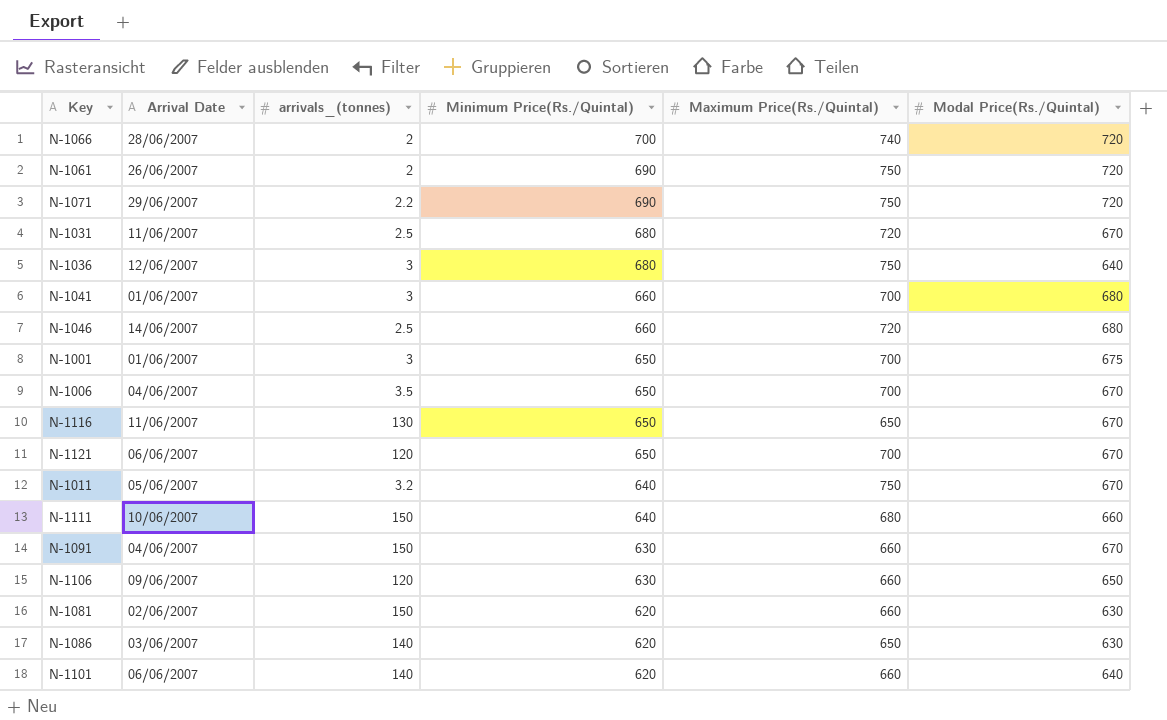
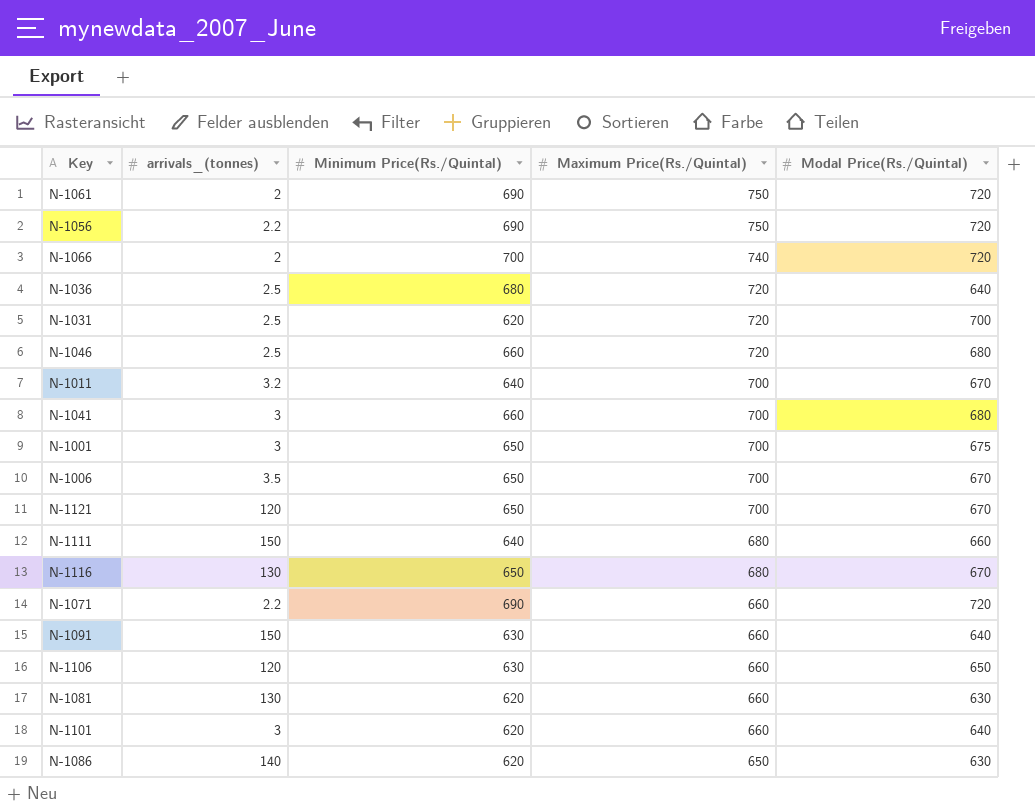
row order: Minimum Price(Rs./Quintal) descending -> Maximum Price(Rs./Quintal) descending
column Arrival Date | position: 2 -> none
row N-1056: none -> 2.2 | 690 | 750 | 720
N-1036 | arrivals_(tonnes): 3 -> 2.5
N-1036 | Maximum Price(Rs./Quintal): 750 -> 720
N-1031 | Minimum Price(Rs./Quintal): 680 -> 620
N-1031 | Modal Price(Rs./Quintal): 670 -> 700
N-1011 | Maximum Price(Rs./Quintal): 750 -> 700
N-1116 | Maximum Price(Rs./Quintal): 650 -> 680
N-1071 | Maximum Price(Rs./Quintal): 750 -> 660
N-1091 | Modal Price(Rs./Quintal): 670 -> 640
N-1081 | arrivals_(tonnes): 150 -> 130
N-1101 | arrivals_(tonnes): 140 -> 3

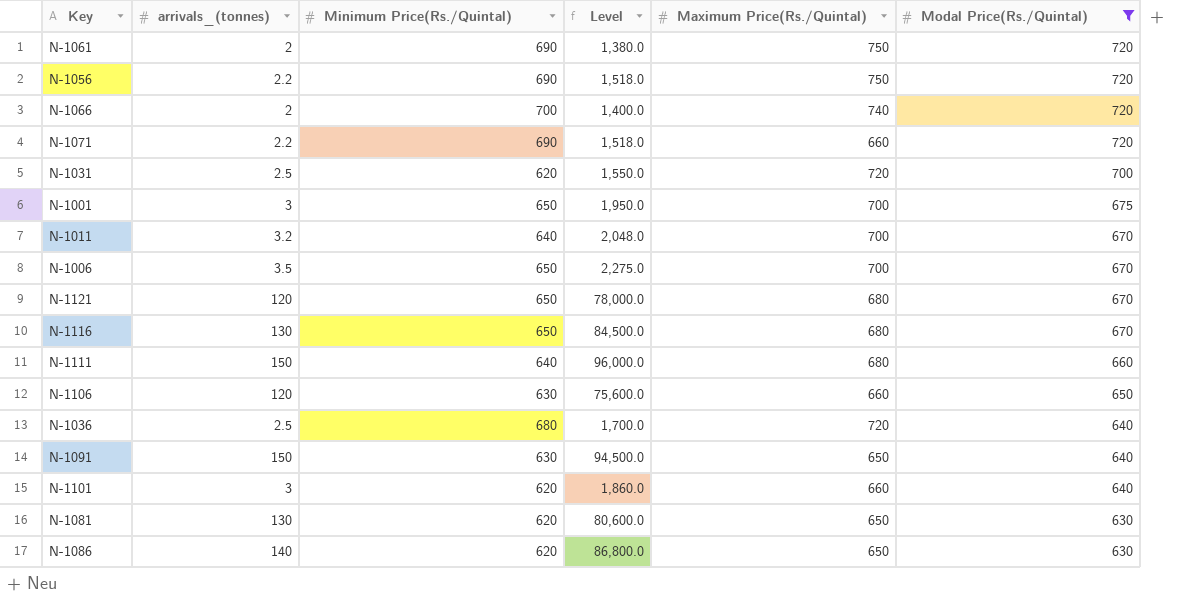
filter: none -> Modal Price(Rs./Quintal) != 680
row order: Maximum Price(Rs./Quintal) descending -> Modal Price(Rs./Quintal) descending
column Level | formula: none -> [arrivals_(tonnes)] * [Minimum Price(Rs./Quintal)]
N-1121 | Maximum Price(Rs./Quintal): 700 -> 680
N-1091 | Maximum Price(Rs./Quintal): 660 -> 650
N-1081 | Maximum Price(Rs./Quintal): 660 -> 650

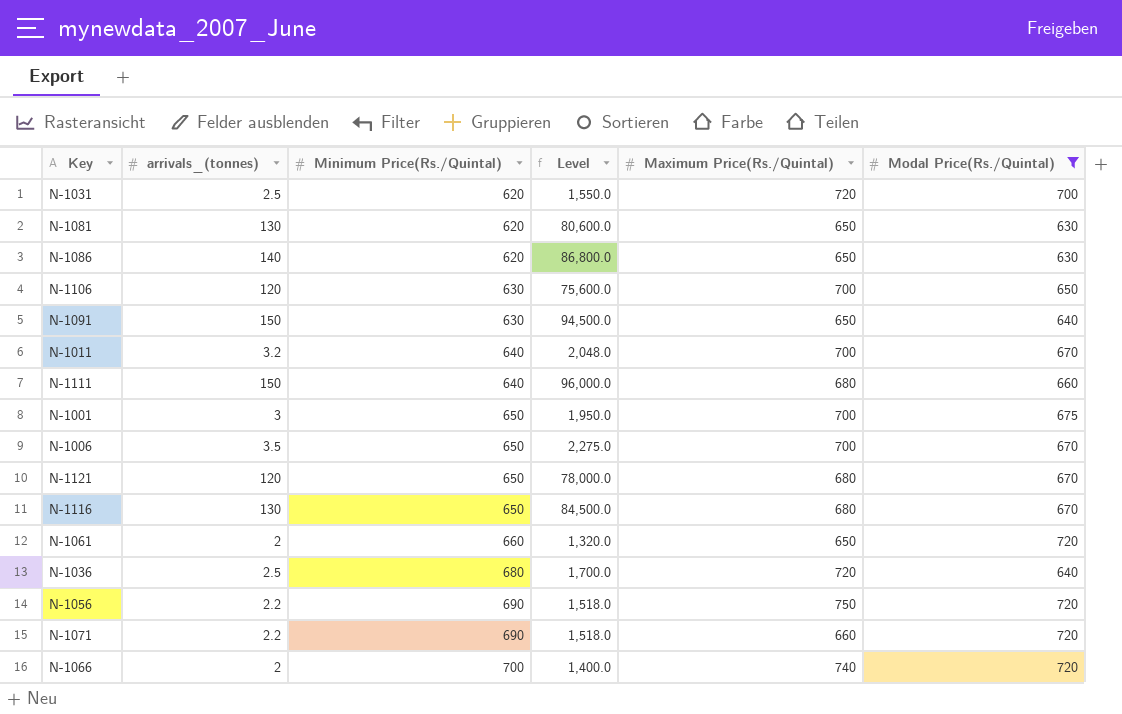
row order: Modal Price(Rs./Quintal) descending -> Minimum Price(Rs./Quintal) ascending
row N-1101: 3 | 620 | 1,860.0 | 660 | 640 -> none
N-1106 | Maximum Price(Rs./Quintal): 660 -> 700
N-1061 | Minimum Price(Rs./Quintal): 690 -> 660
N-1061 | Level: 1,380.0 -> 1,320.0
N-1061 | Maximum Price(Rs./Quintal): 750 -> 650

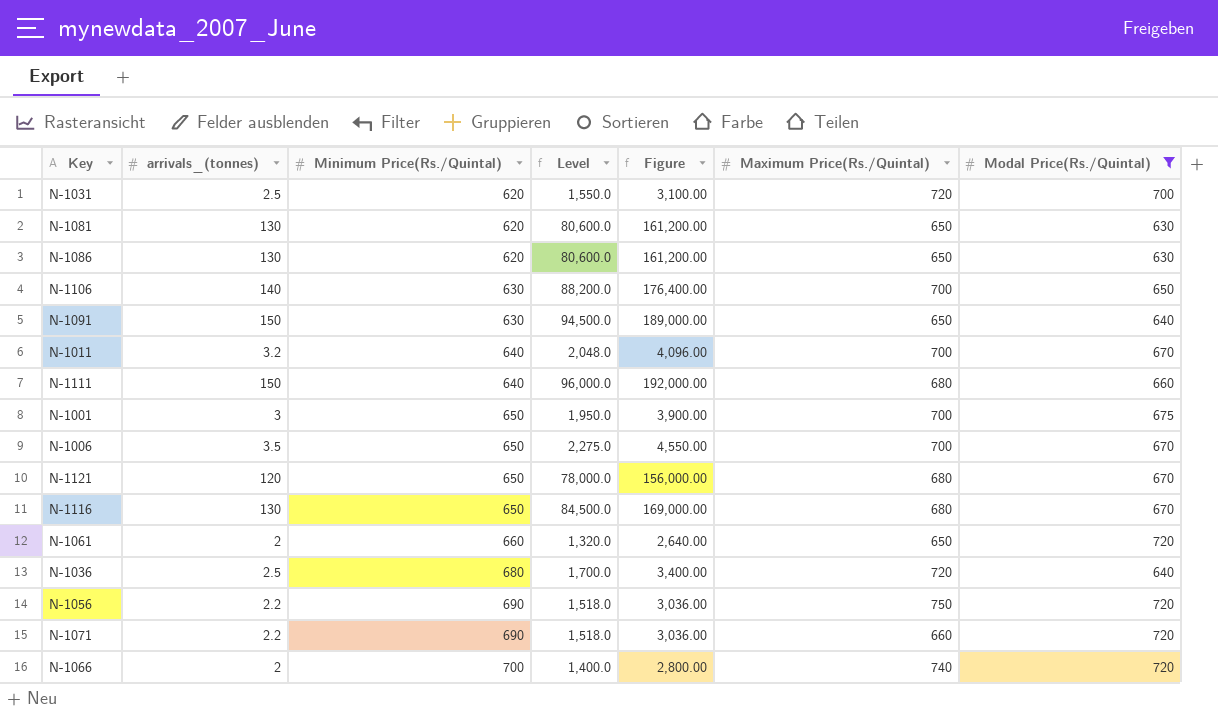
column Figure | formula: none -> [Level] * 2
N-1086 | arrivals_(tonnes): 140 -> 130
N-1086 | Level: 86,800.0 -> 80,600.0
N-1106 | arrivals_(tonnes): 120 -> 140
N-1106 | Level: 75,600.0 -> 88,200.0

